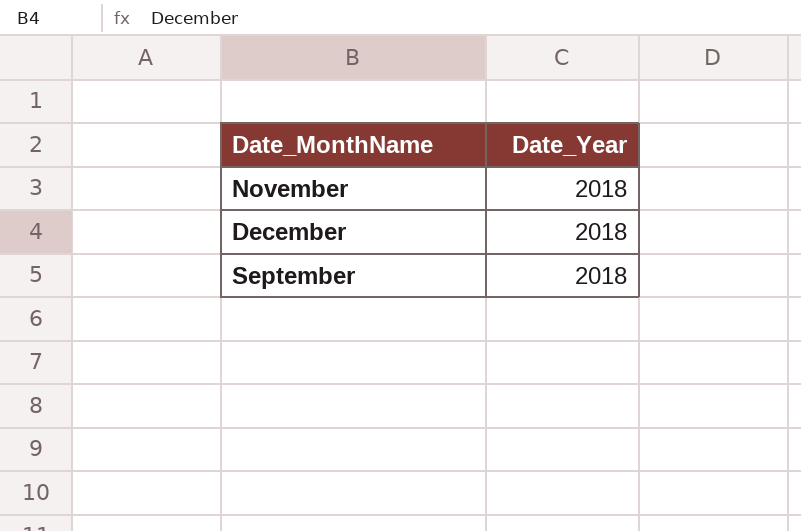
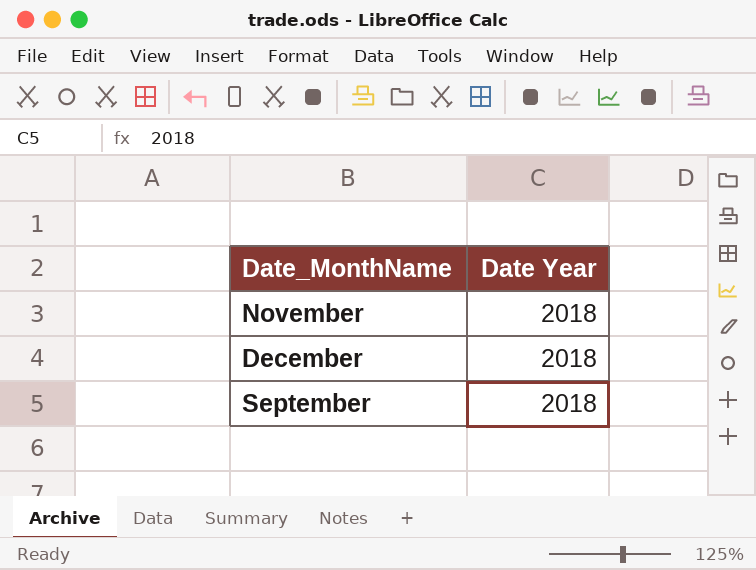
column name: Date_Year -> Date Year

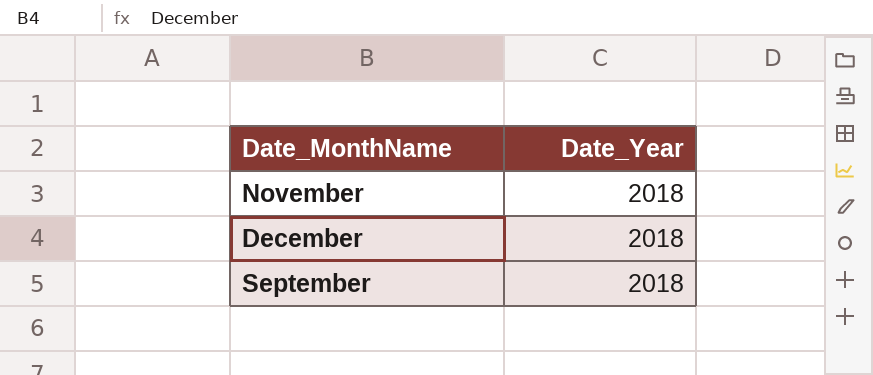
column name: Date Year -> Date_Year

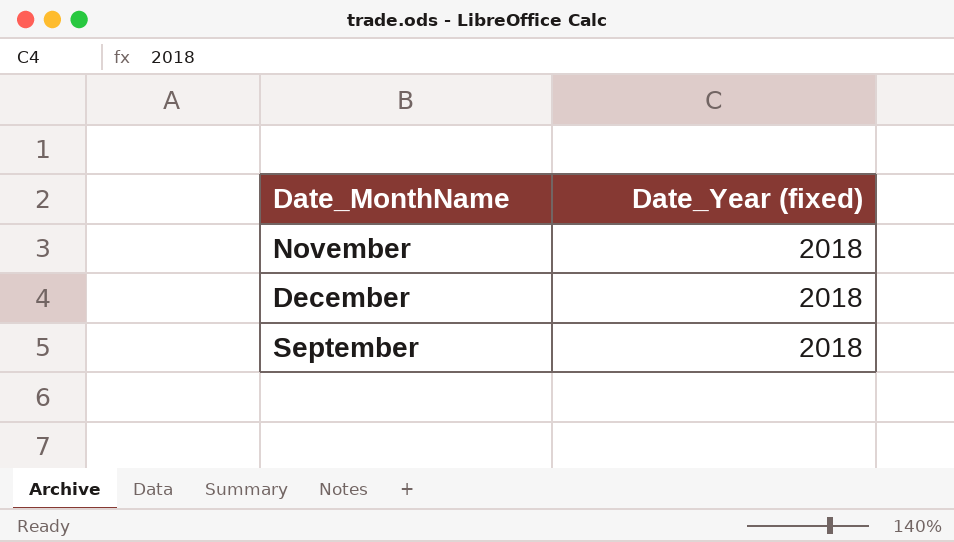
column name: Date_Year -> Date_Year (fixed)

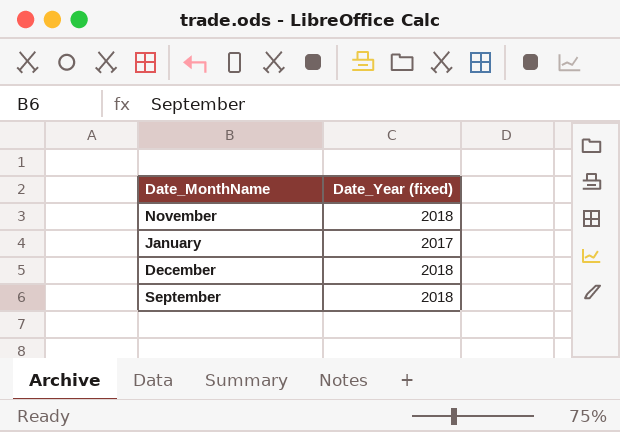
row January: none -> 2017

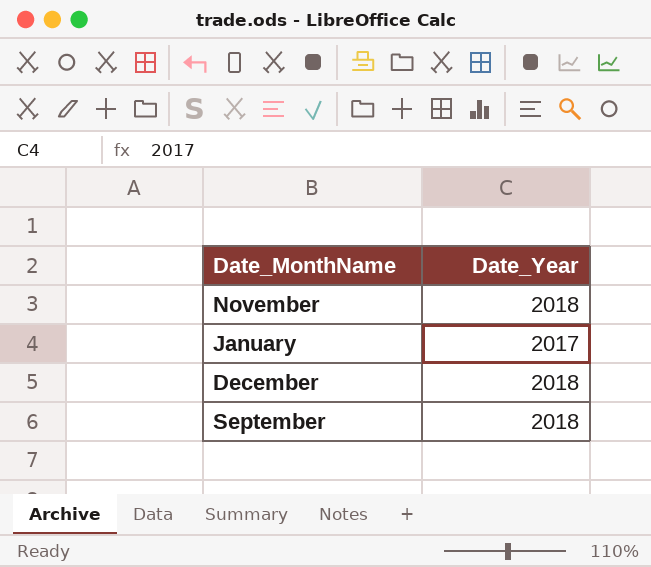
column name: Date_Year (fixed) -> Date_Year

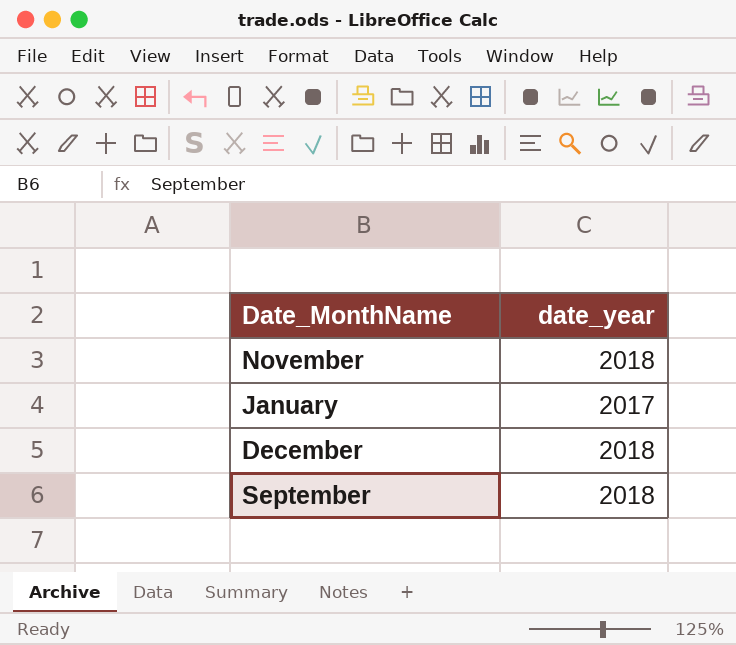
column name: Date_Year -> date_year

